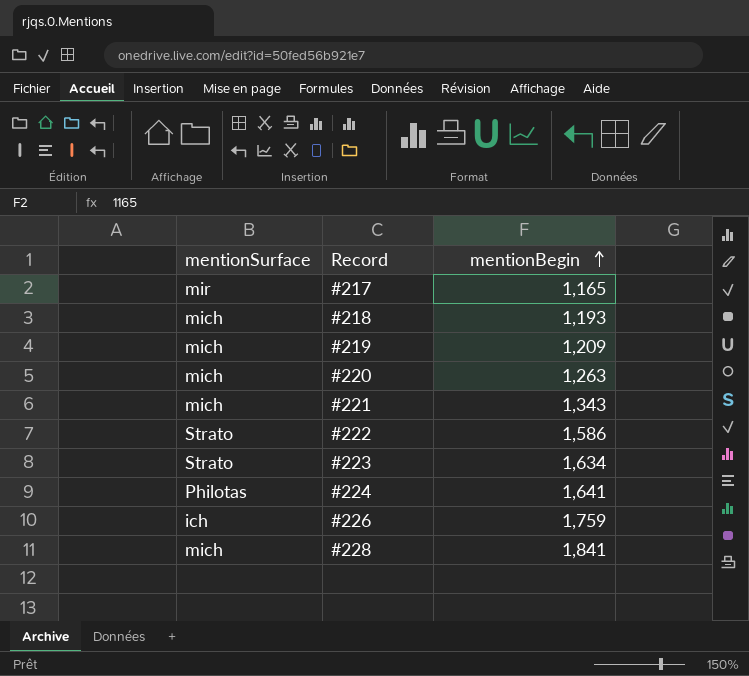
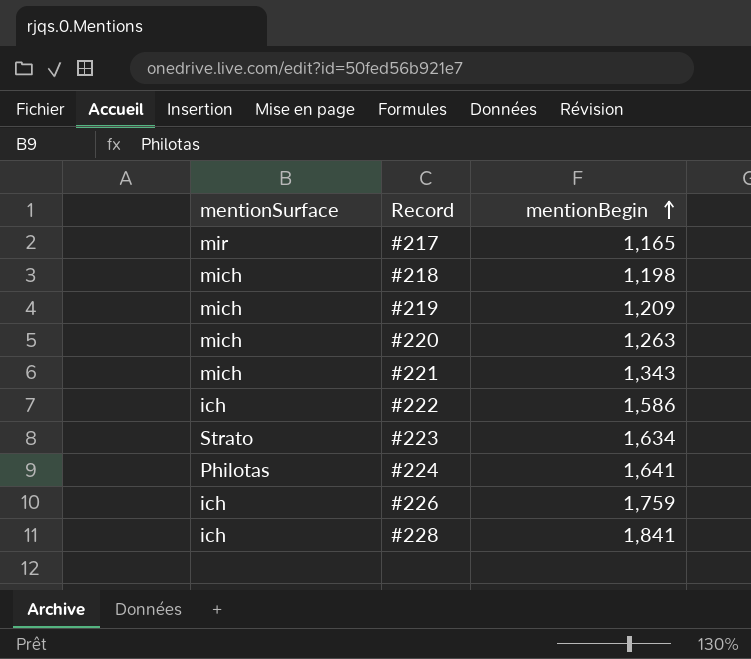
#218 | mentionBegin: 1,193 -> 1,198
#222 | mentionSurface: Strato -> ich
#228 | mentionSurface: mich -> ich

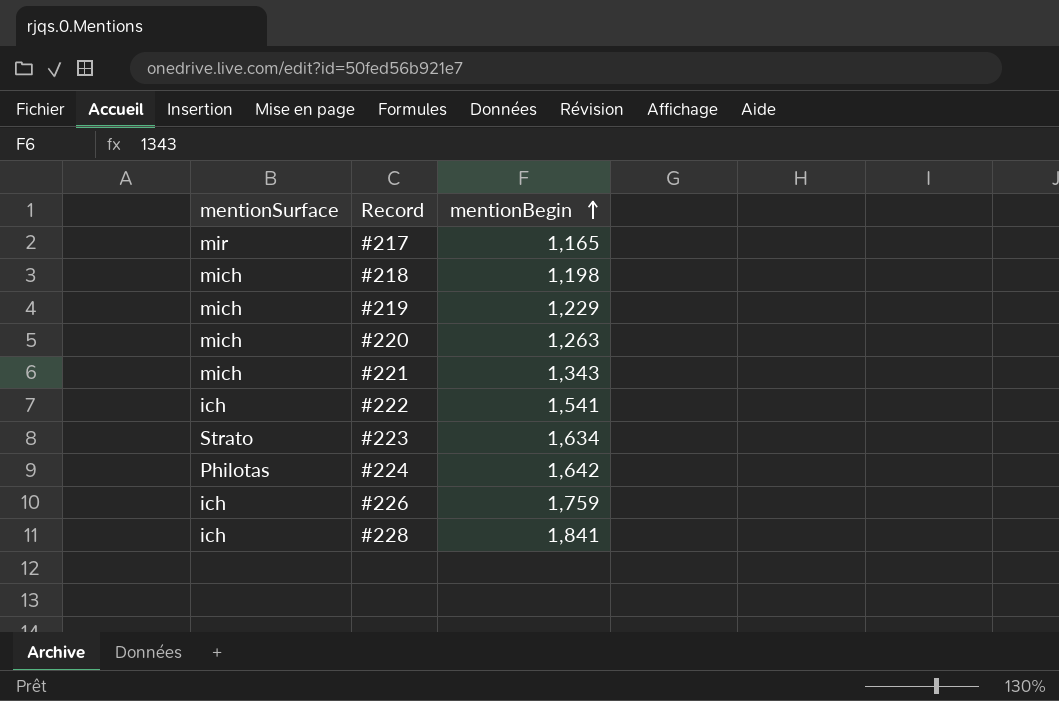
#219 | mentionBegin: 1,209 -> 1,229
#222 | mentionBegin: 1,586 -> 1,541
#224 | mentionBegin: 1,641 -> 1,642

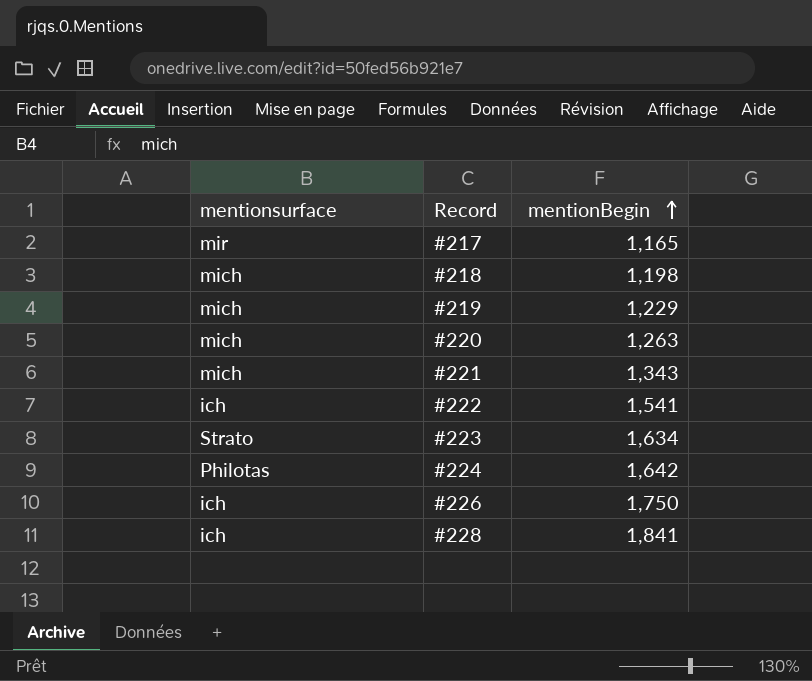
column name: mentionSurface -> mentionsurface
#226 | mentionBegin: 1,759 -> 1,750

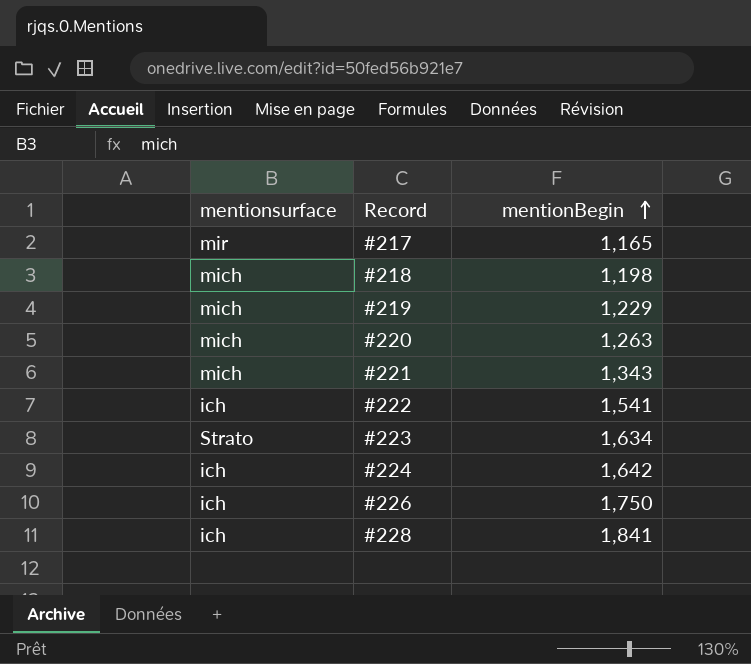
#224 | mentionsurface: Philotas -> ich

